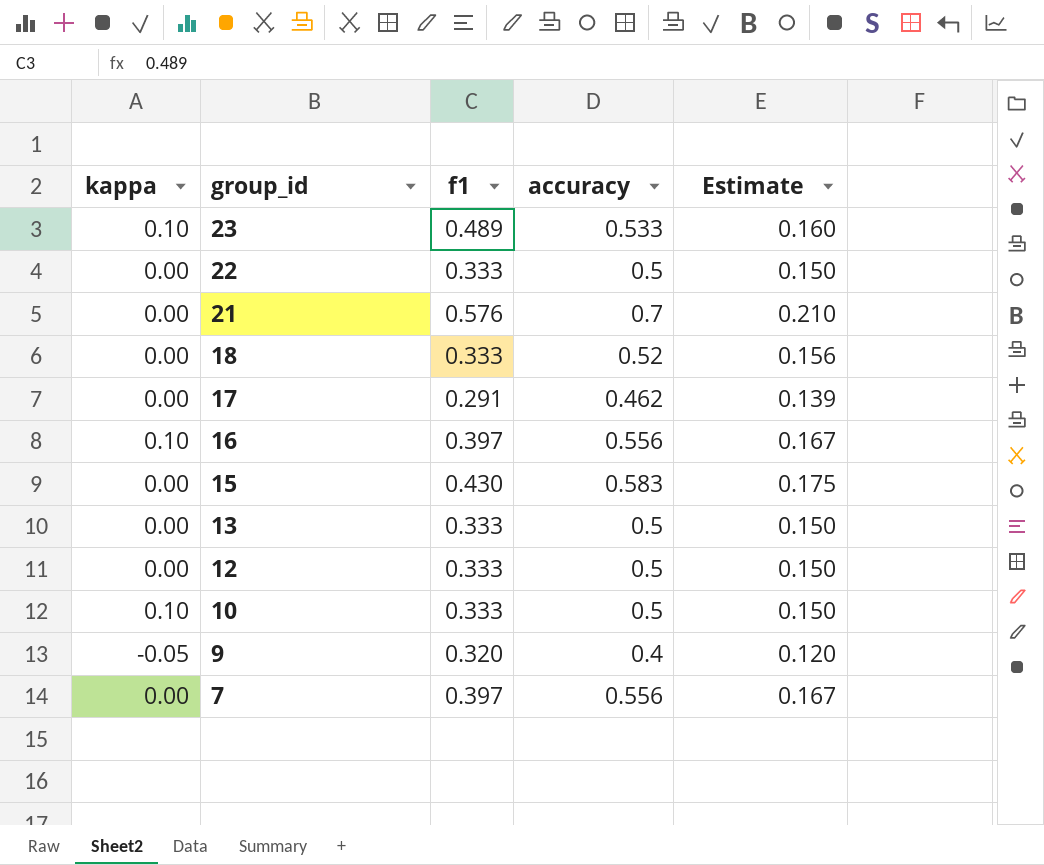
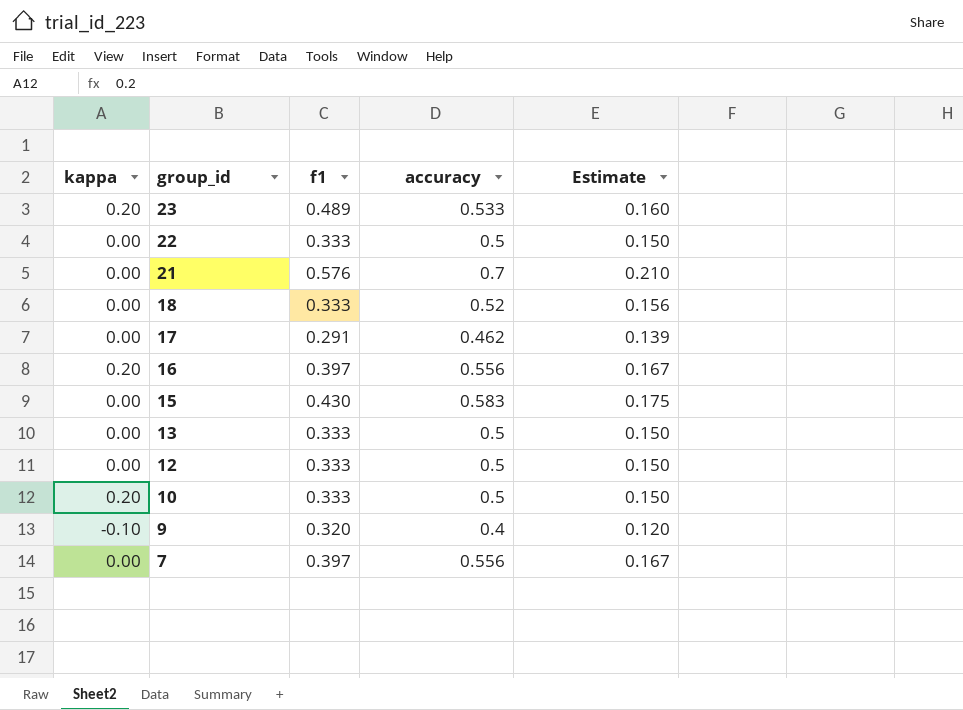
23 | kappa: 0.10 -> 0.20
16 | kappa: 0.10 -> 0.20
10 | kappa: 0.10 -> 0.20
9 | kappa: -0.05 -> -0.10

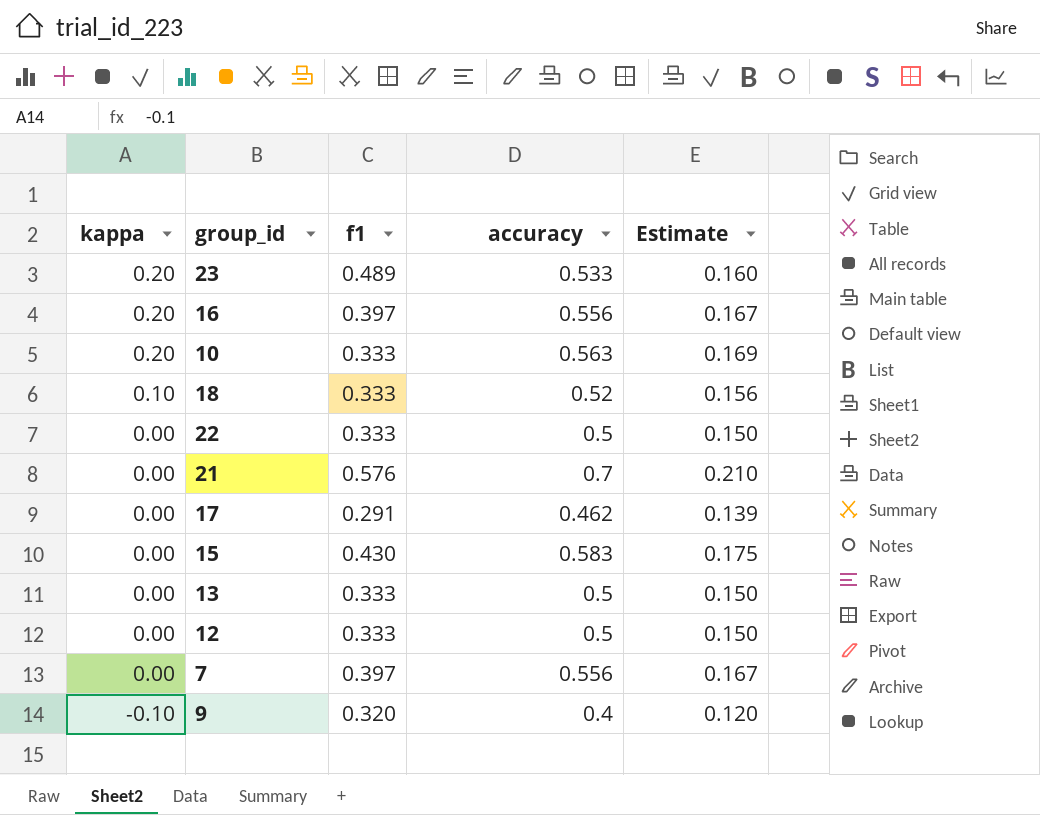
row order: group_id descending -> kappa descending
10 | accuracy: 0.5 -> 0.563
10 | Estimate: 0.150 -> 0.169
18 | kappa: 0.00 -> 0.10

